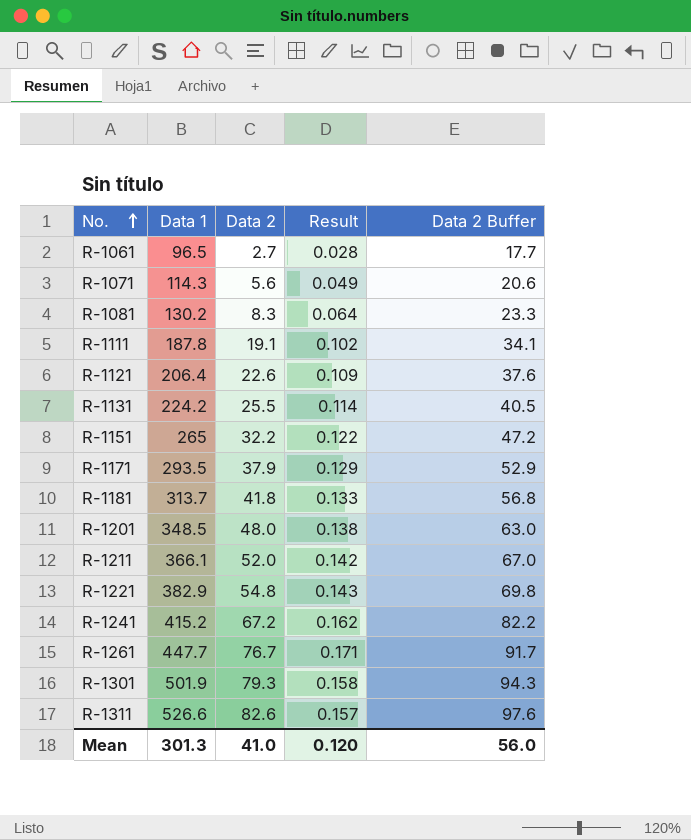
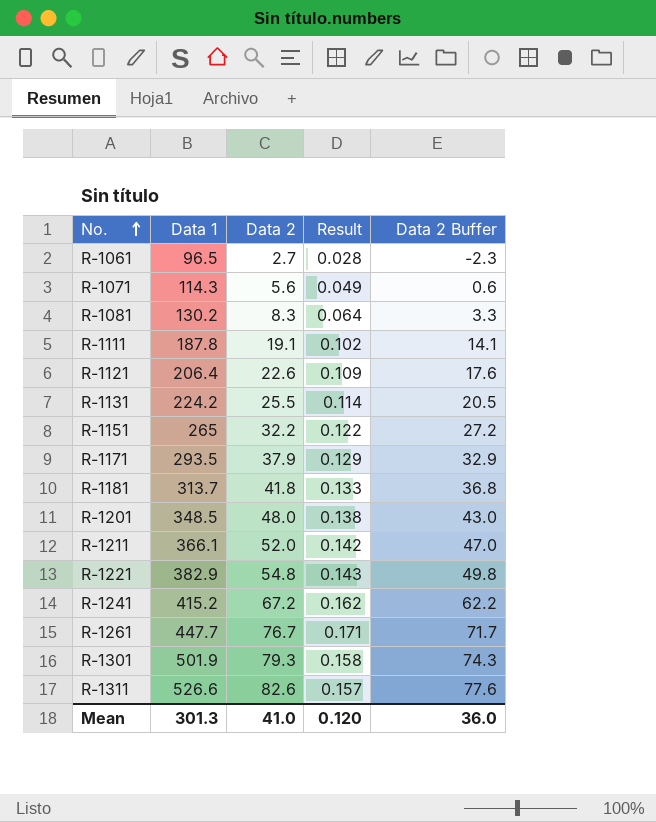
column Data 2 Buffer | formula: [Data 2] + 15 -> [Data 2] - 5
Mean | Data 2 Buffer: 56.0 -> 36.0

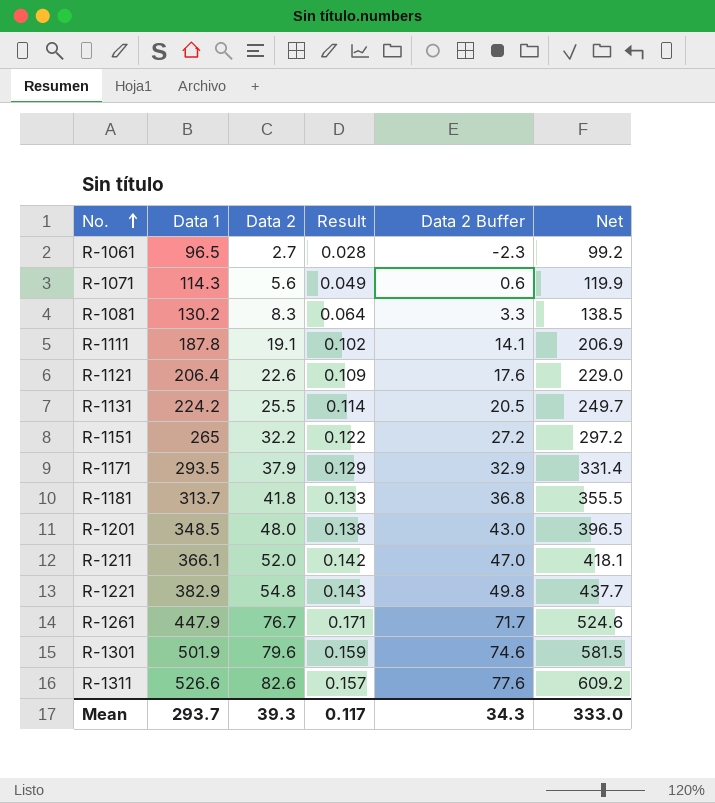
column Net | formula: none -> [Data 1] + [Data 2]
row R-1241: 415.2 | 67.2 | 0.162 | 62.2 -> none
R-1261 | Data 1: 447.7 -> 447.9
R-1301 | Data 2: 79.3 -> 79.6
R-1301 | Result: 0.158 -> 0.159
R-1301 | Data 2 Buffer: 74.3 -> 74.6
Mean | Data 1: 301.3 -> 293.7
Mean | Data 2: 41.0 -> 39.3
Mean | Result: 0.120 -> 0.117
Mean | Data 2 Buffer: 36.0 -> 34.3

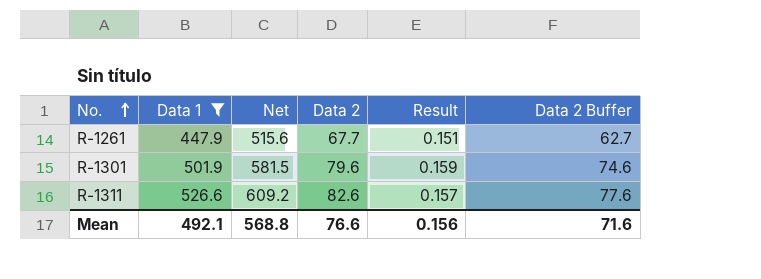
filter: none -> Data 1 >= 447.9
column Net | position: 6 -> 3
R-1261 | Net: 524.6 -> 515.6
R-1261 | Data 2: 76.7 -> 67.7
R-1261 | Result: 0.171 -> 0.151
R-1261 | Data 2 Buffer: 71.7 -> 62.7
Mean | Data 1: 293.7 -> 492.1
Mean | Net: 333.0 -> 568.8
Mean | Data 2: 39.3 -> 76.6
Mean | Result: 0.117 -> 0.156
Mean | Data 2 Buffer: 34.3 -> 71.6

